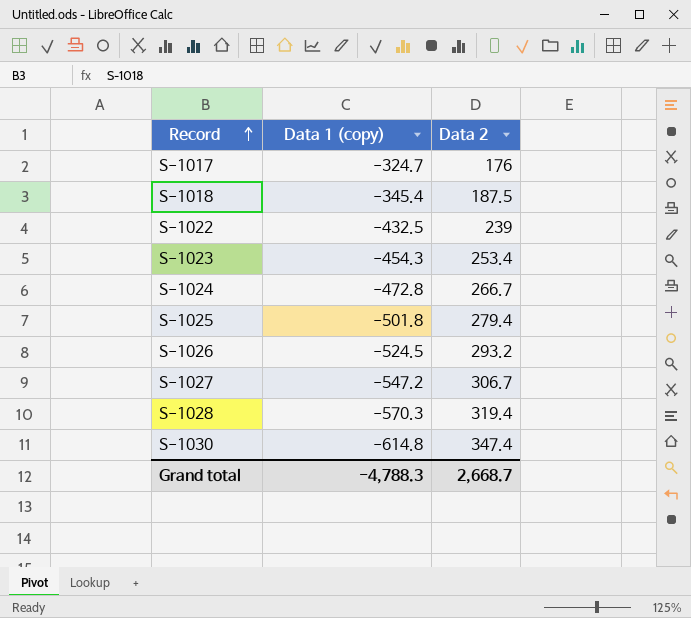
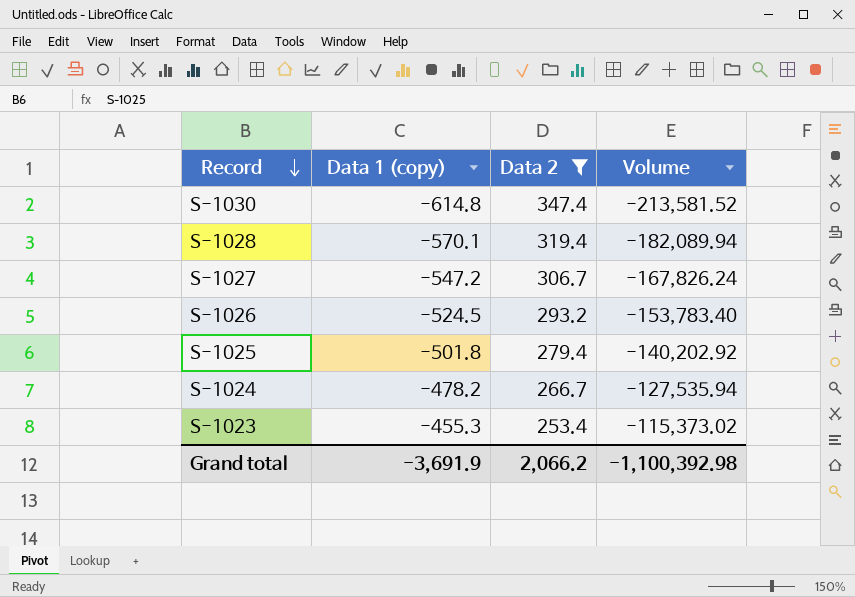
filter: none -> Data 2 >= 253.4
row order: Record ascending -> Record descending
column Volume | formula: none -> [Data 1 (copy)] * [Data 2]
S-1028 | Data 1 (copy): -570.3 -> -570.1
S-1024 | Data 1 (copy): -472.8 -> -478.2
S-1023 | Data 1 (copy): -454.3 -> -455.3
Grand total | Data 1 (copy): -4,788.3 -> -3,691.9
Grand total | Data 2: 2,668.7 -> 2,066.2

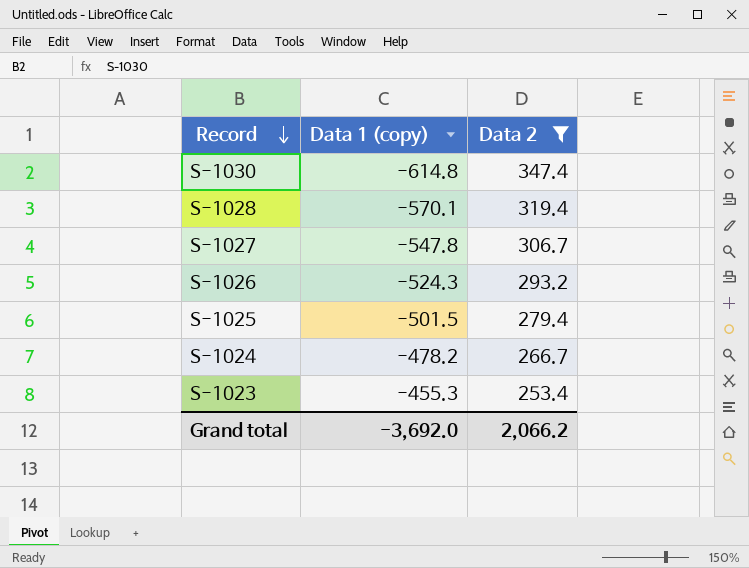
column Volume | formula: [Data 1 (copy)] * [Data 2] -> none
S-1027 | Data 1 (copy): -547.2 -> -547.8
S-1026 | Data 1 (copy): -524.5 -> -524.3
S-1025 | Data 1 (copy): -501.8 -> -501.5
Grand total | Data 1 (copy): -3,691.9 -> -3,692.0

